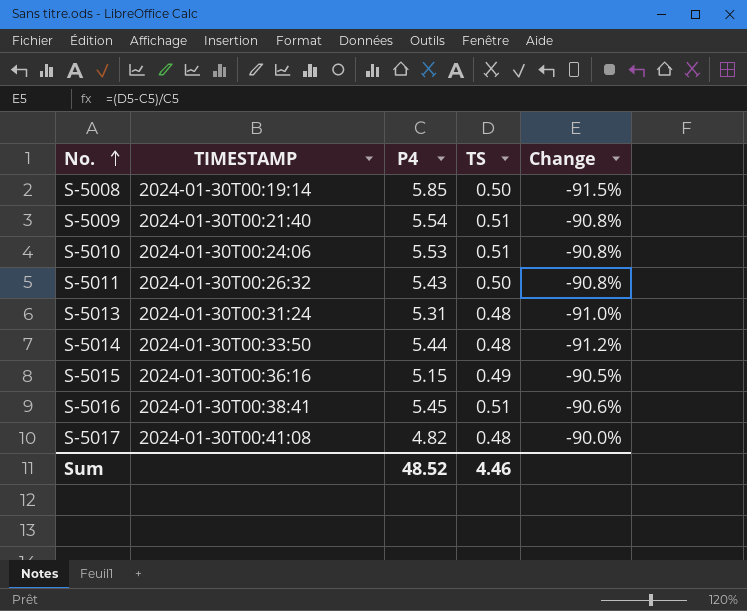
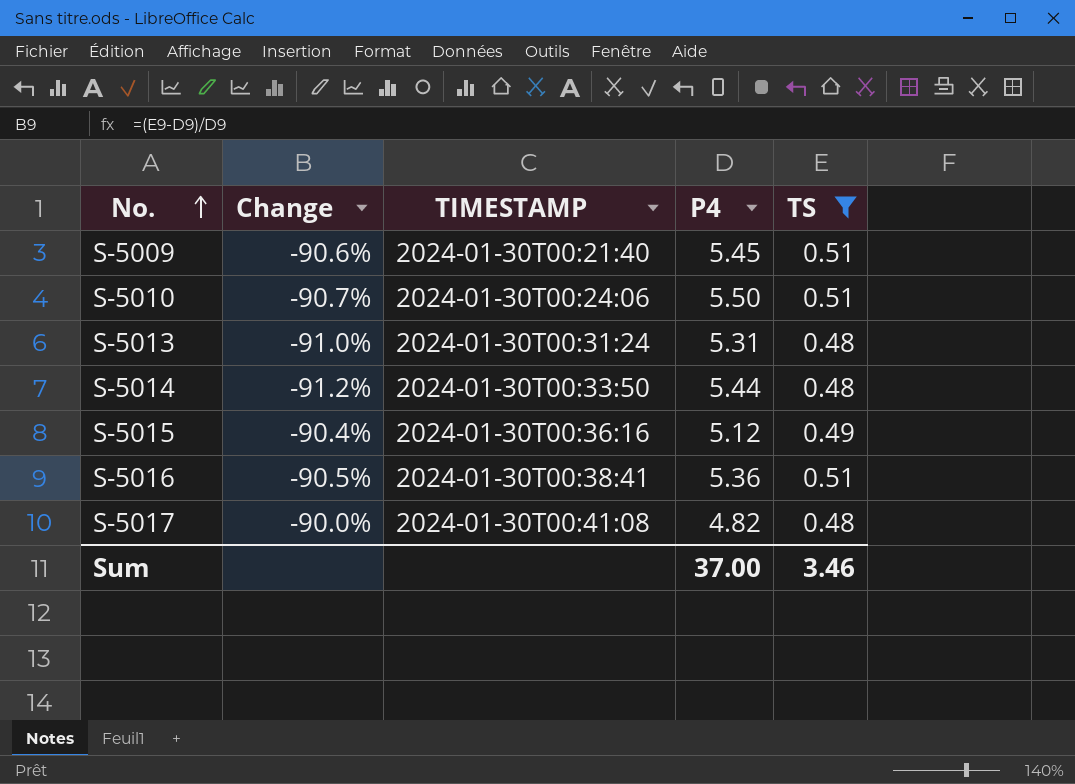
filter: none -> TS != 0.50
column Change | position: 5 -> 2
S-5009 | Change: -90.8% -> -90.6%
S-5009 | P4: 5.54 -> 5.45
S-5010 | Change: -90.8% -> -90.7%
S-5010 | P4: 5.53 -> 5.50
S-5015 | Change: -90.5% -> -90.4%
S-5015 | P4: 5.15 -> 5.12
S-5016 | Change: -90.6% -> -90.5%
S-5016 | P4: 5.45 -> 5.36
Sum | P4: 48.52 -> 37.00
Sum | TS: 4.46 -> 3.46

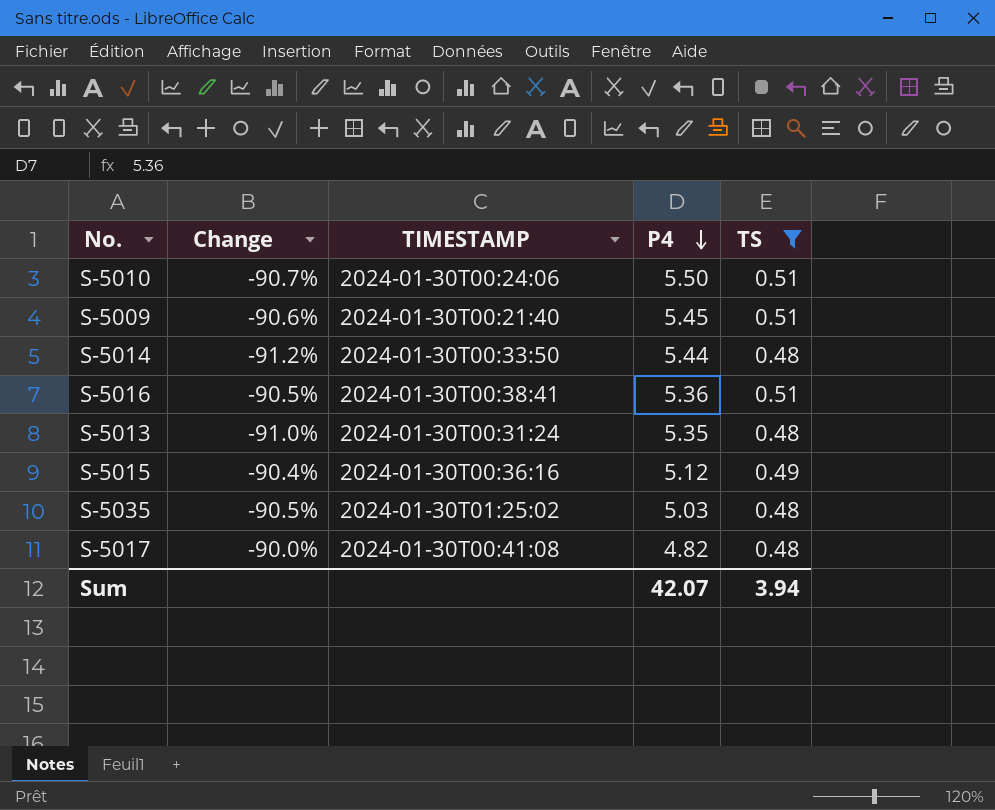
row order: No. ascending -> P4 descending
S-5013 | P4: 5.31 -> 5.35
row S-5035: none -> -90.5% | 2024-01-30T01:25:02 | 5.03 | 0.48
Sum | P4: 37.00 -> 42.07
Sum | TS: 3.46 -> 3.94

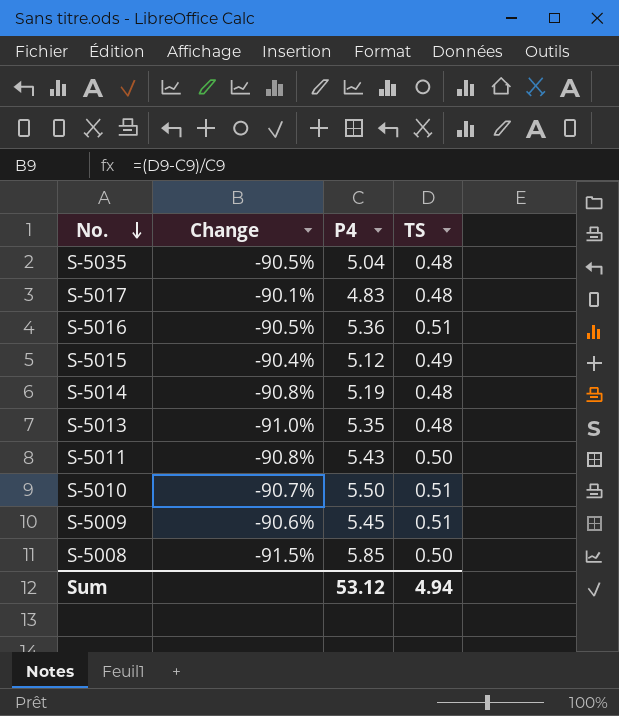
filter: TS != 0.50 -> none
row order: P4 descending -> No. descending
column TIMESTAMP | position: 3 -> none
S-5035 | P4: 5.03 -> 5.04
S-5017 | Change: -90.0% -> -90.1%
S-5017 | P4: 4.82 -> 4.83
S-5014 | Change: -91.2% -> -90.8%
S-5014 | P4: 5.44 -> 5.19
Sum | P4: 42.07 -> 53.12
Sum | TS: 3.94 -> 4.94

